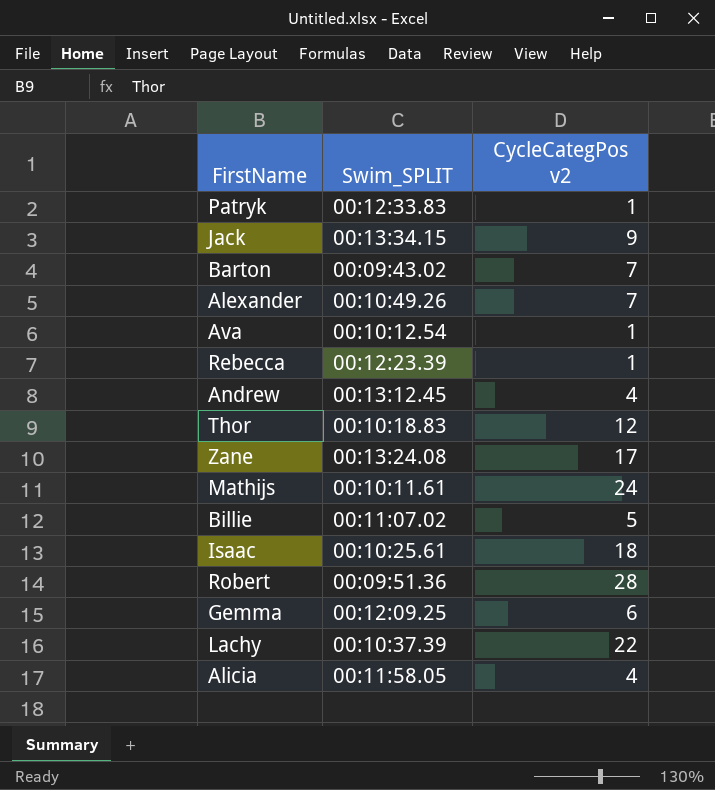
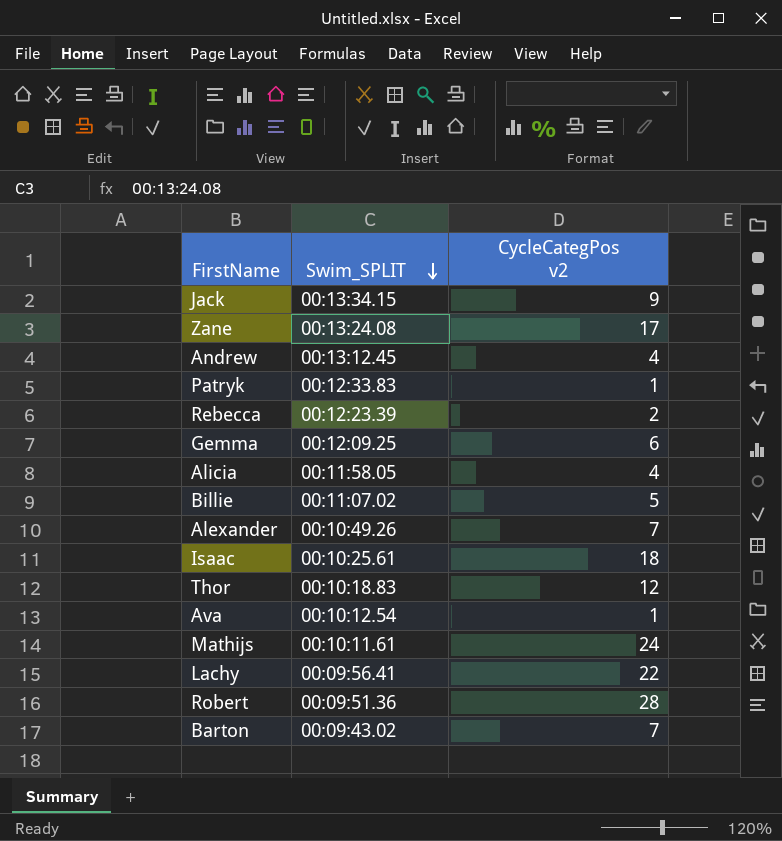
row order: none -> Swim_SPLIT descending
Rebecca | CycleCategPos v2: 1 -> 2
Lachy | Swim_SPLIT: 00:10:37.39 -> 00:09:56.41

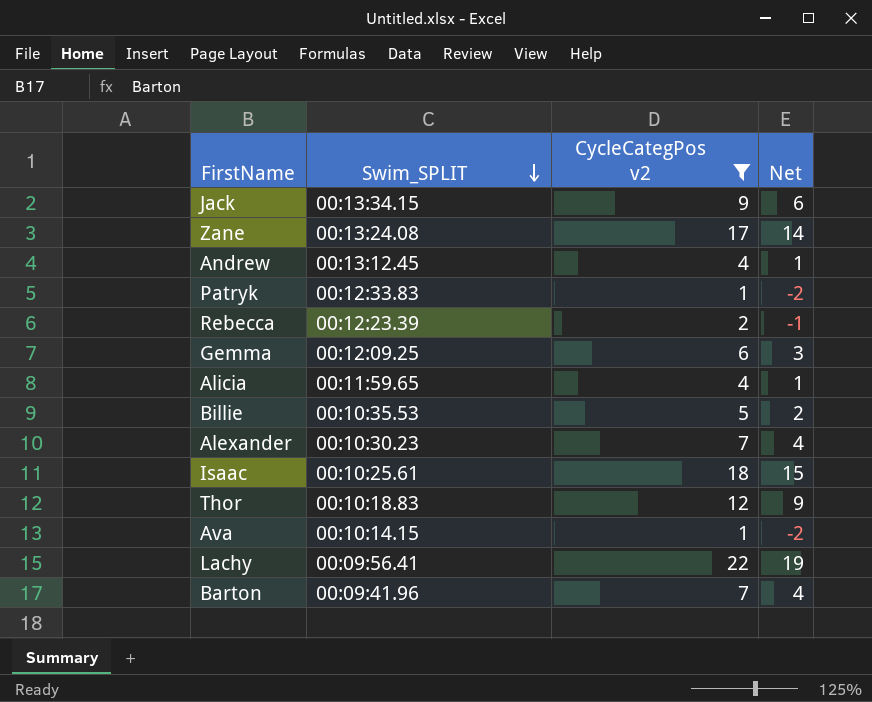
filter: none -> CycleCategPos v2 <= 22
column Net | formula: none -> [CycleCategPos v2] - 3
Alicia | Swim_SPLIT: 00:11:58.05 -> 00:11:59.65
Billie | Swim_SPLIT: 00:11:07.02 -> 00:10:35.53
Alexander | Swim_SPLIT: 00:10:49.26 -> 00:10:30.23
Ava | Swim_SPLIT: 00:10:12.54 -> 00:10:14.15
Barton | Swim_SPLIT: 00:09:43.02 -> 00:09:41.96

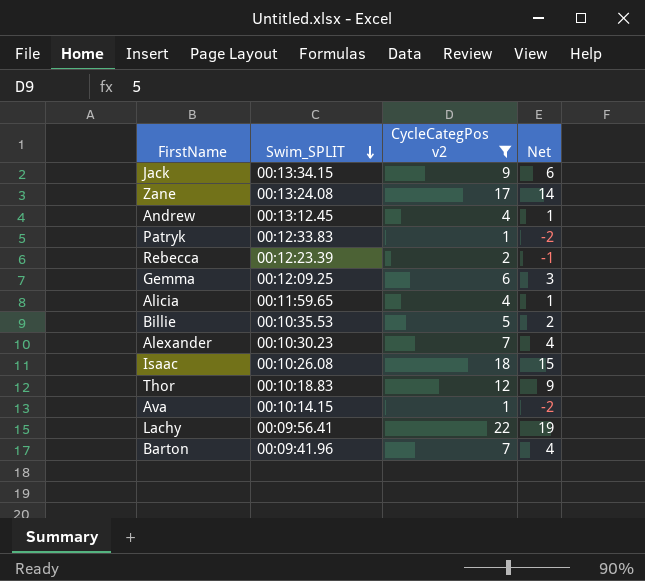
Isaac | Swim_SPLIT: 00:10:25.61 -> 00:10:26.08

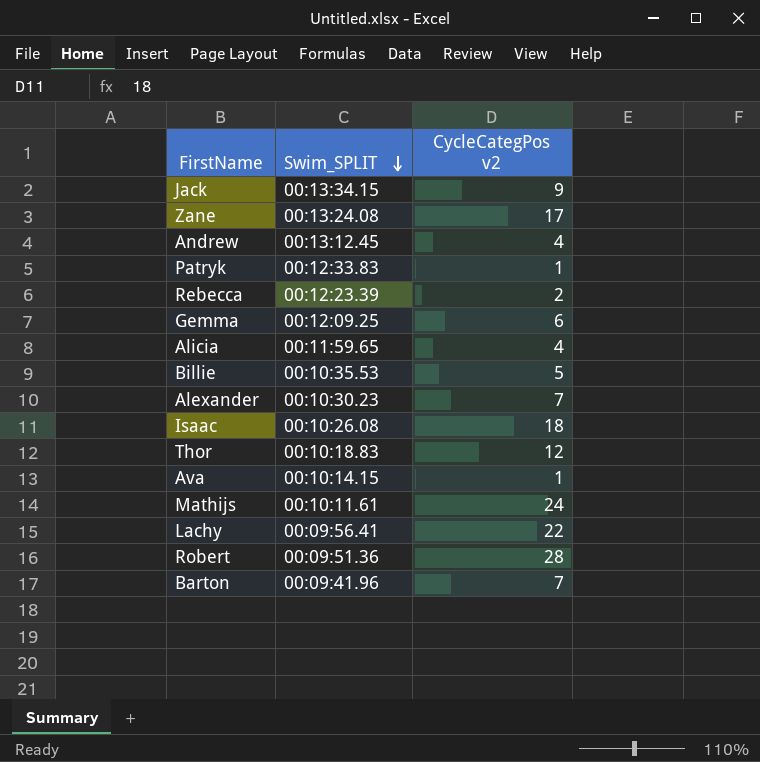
filter: CycleCategPos v2 <= 22 -> none
column Net | formula: [CycleCategPos v2] - 3 -> none

